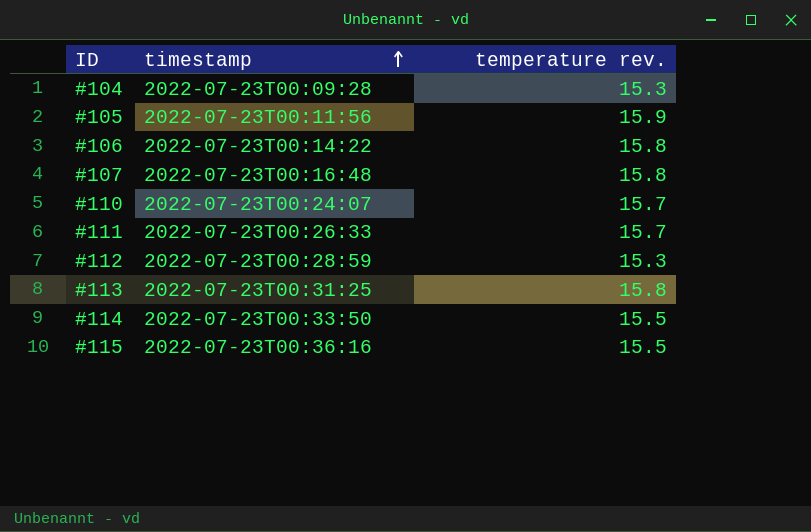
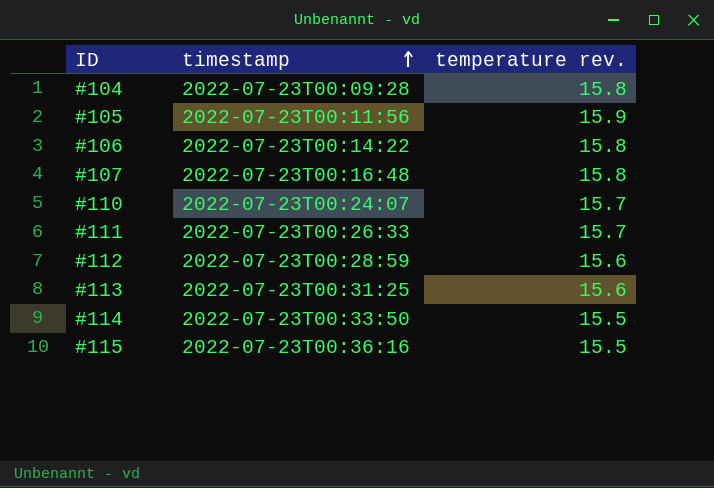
#104 | temperature rev.: 15.3 -> 15.8
#112 | temperature rev.: 15.3 -> 15.6
#113 | temperature rev.: 15.8 -> 15.6

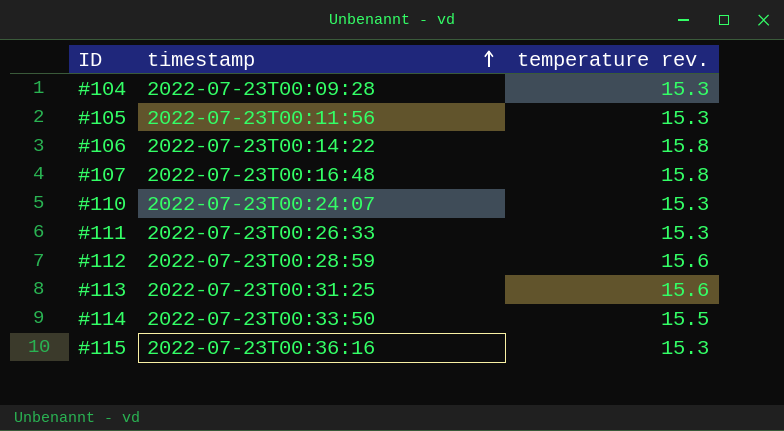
#104 | temperature rev.: 15.8 -> 15.3
#105 | temperature rev.: 15.9 -> 15.3
#110 | temperature rev.: 15.7 -> 15.3
#111 | temperature rev.: 15.7 -> 15.3
#115 | temperature rev.: 15.5 -> 15.3

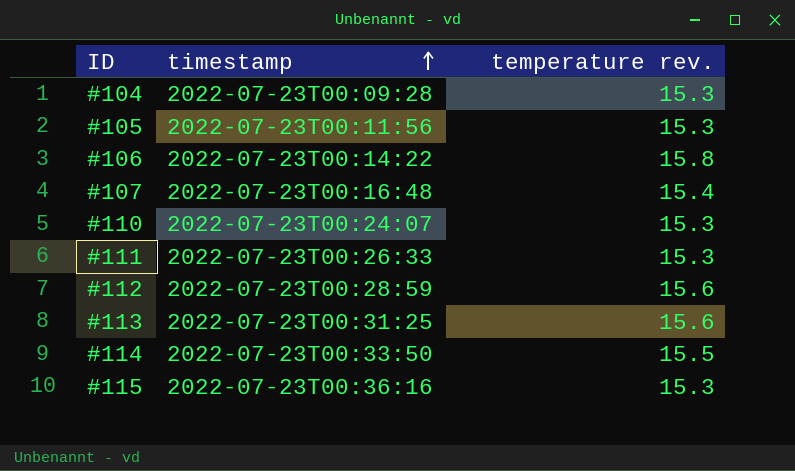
#107 | temperature rev.: 15.8 -> 15.4

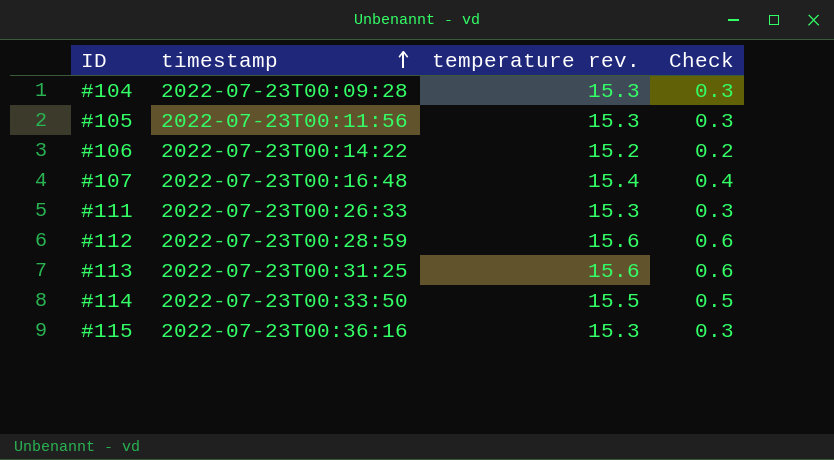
column Check | formula: none -> [temperature rev.] - 15
row #110: 2022-07-23T00:24:07 | 15.3 -> none
#106 | temperature rev.: 15.8 -> 15.2

